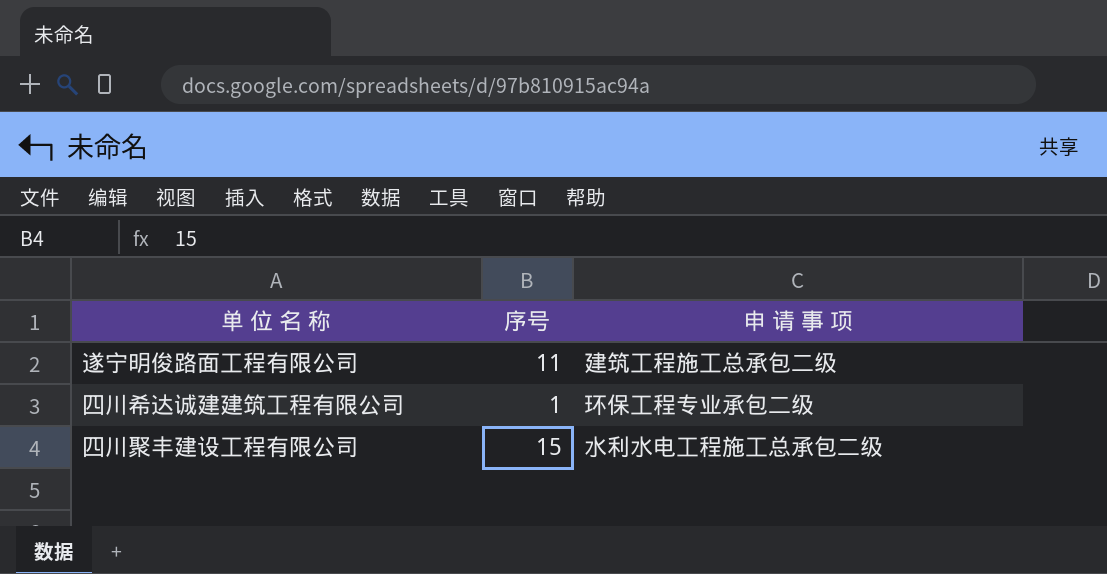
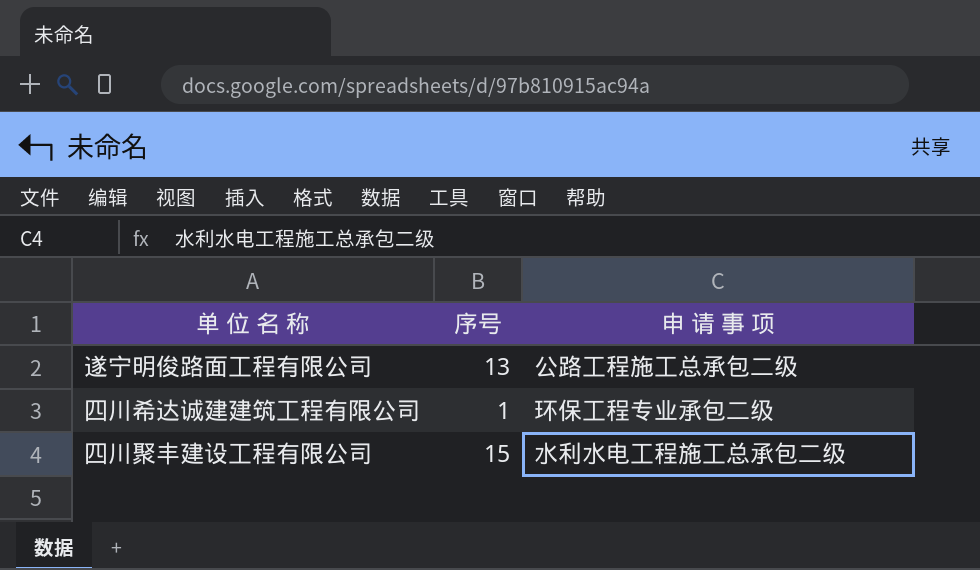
遂宁明俊路面工程有限公司 | 序号: 11 -> 13
遂宁明俊路面工程有限公司 | 申 请 事 项: 建筑工程施工总承包二级 -> 公路工程施工总承包二级

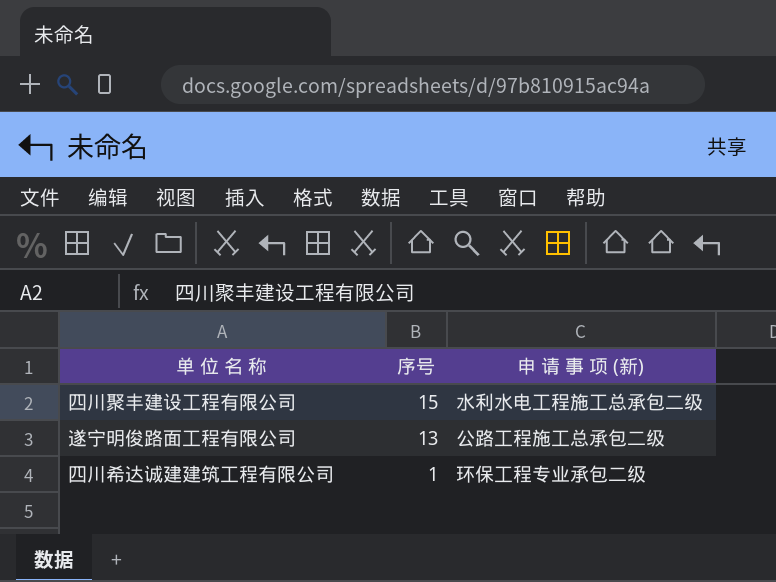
row order: none -> 序号 descending
column name: 申 请 事 项 -> 申 请 事 项 (新)

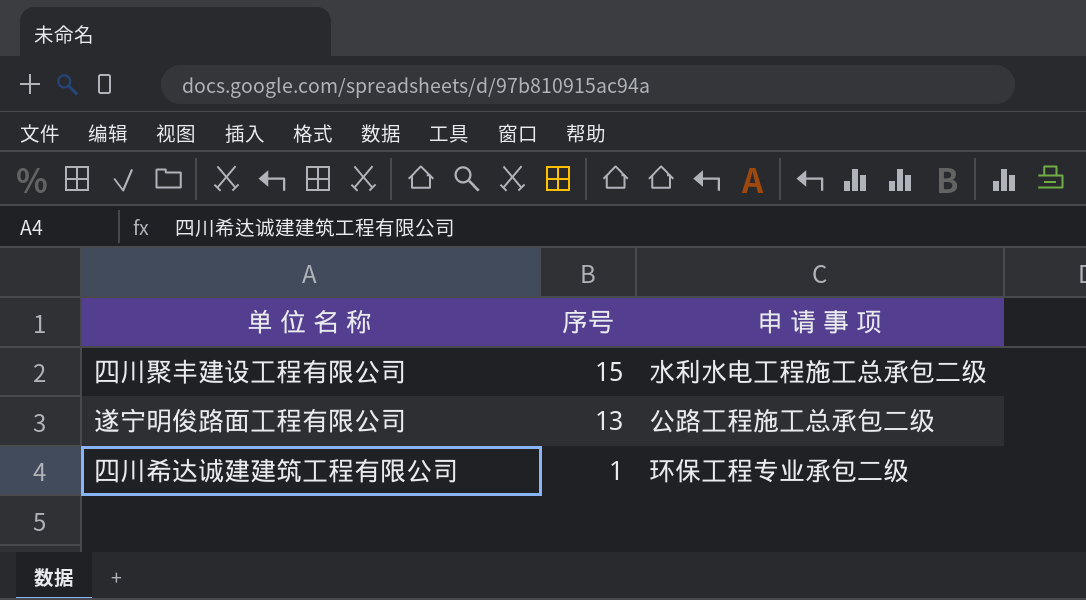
column name: 申 请 事 项 (新) -> 申 请 事 项

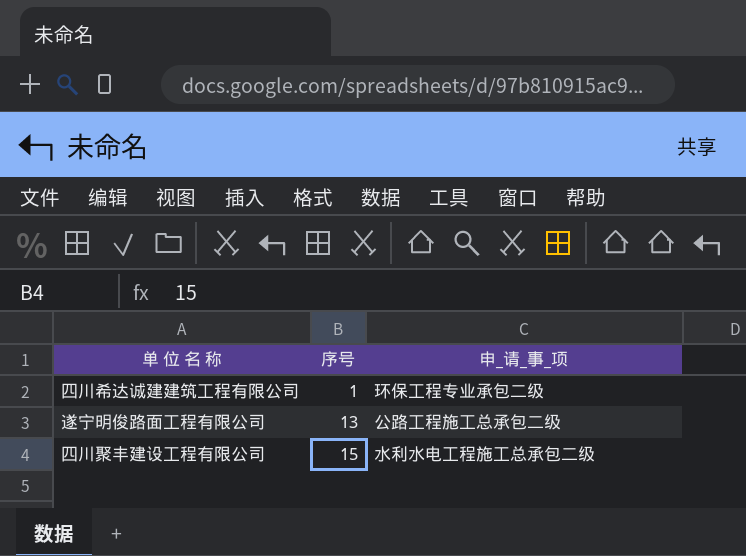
row order: 序号 descending -> 序号 ascending
column name: 申 请 事 项 -> 申_请_事_项

